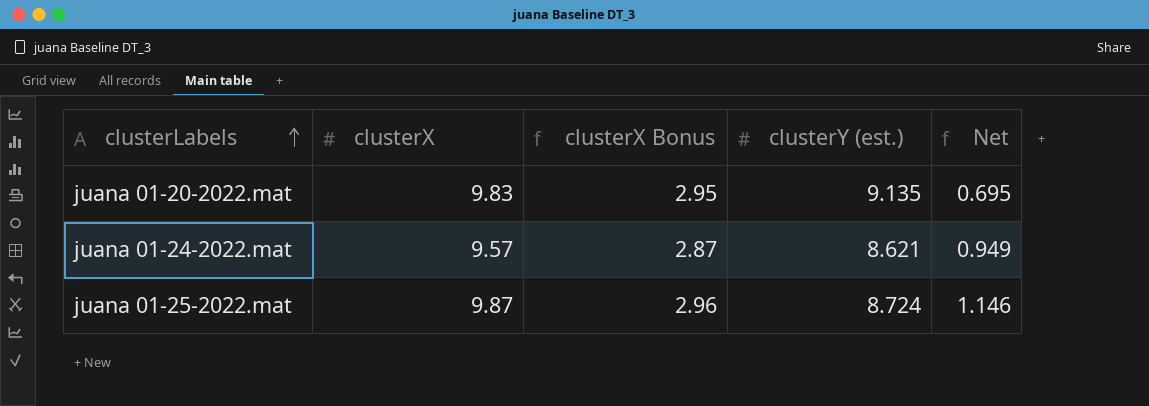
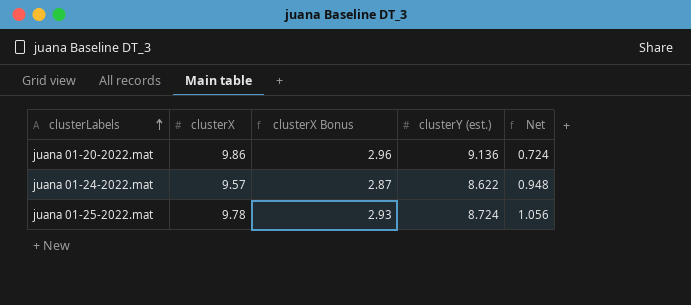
juana 01-20-2022.mat | clusterX: 9.83 -> 9.86
juana 01-20-2022.mat | clusterX Bonus: 2.95 -> 2.96
juana 01-20-2022.mat | clusterY (est.): 9.135 -> 9.136
juana 01-20-2022.mat | Net: 0.695 -> 0.724
juana 01-24-2022.mat | clusterY (est.): 8.621 -> 8.622
juana 01-24-2022.mat | Net: 0.949 -> 0.948
juana 01-25-2022.mat | clusterX: 9.87 -> 9.78
juana 01-25-2022.mat | clusterX Bonus: 2.96 -> 2.93
juana 01-25-2022.mat | Net: 1.146 -> 1.056

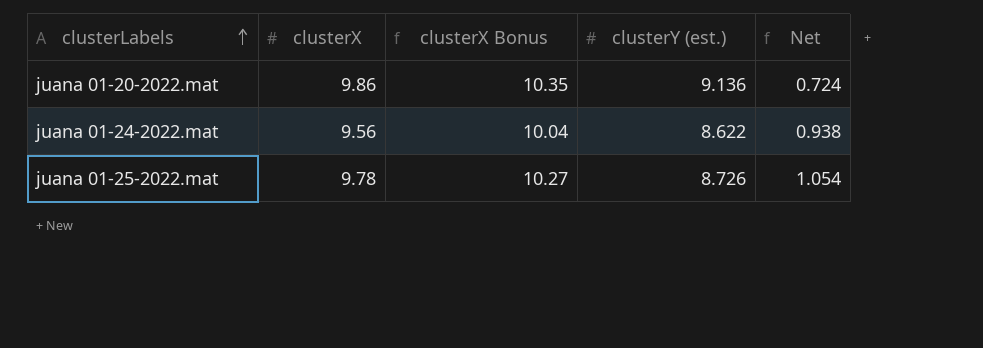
column clusterX Bonus | formula: [clusterX] * 0.3 -> [clusterX] * 1.05
juana 01-24-2022.mat | clusterX: 9.57 -> 9.56
juana 01-24-2022.mat | Net: 0.948 -> 0.938
juana 01-25-2022.mat | clusterY (est.): 8.724 -> 8.726
juana 01-25-2022.mat | Net: 1.056 -> 1.054

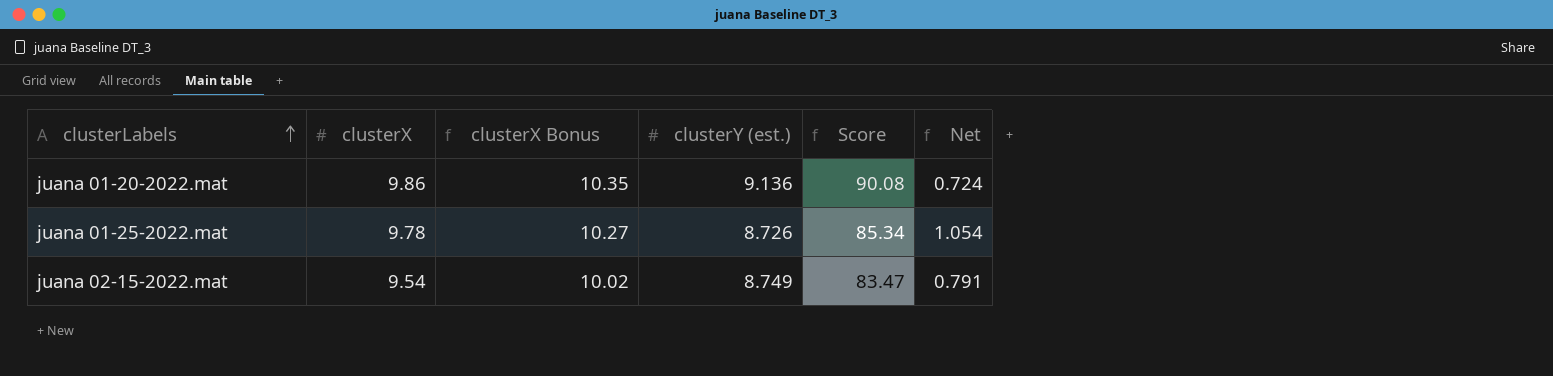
column Score | formula: none -> [clusterX] * [clusterY (est.)]
row juana 01-24-2022.mat: 9.56 | 10.04 | 8.622 | 0.938 -> none
row juana 02-15-2022.mat: none -> 9.54 | 10.02 | 8.749 | 83.47 | 0.791

